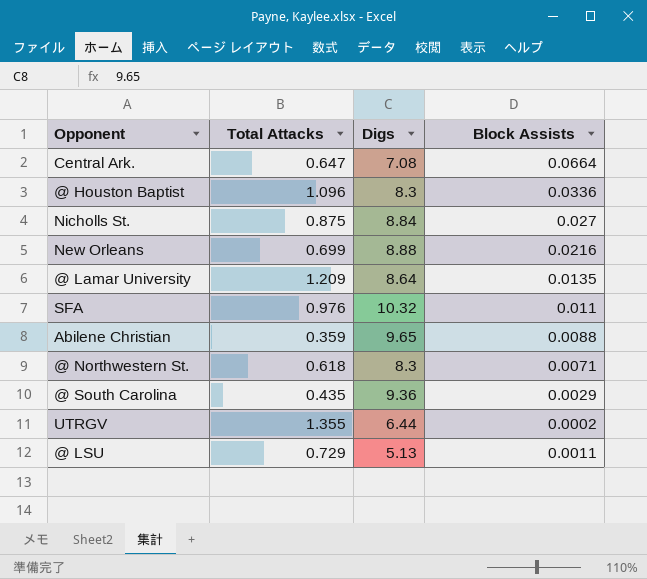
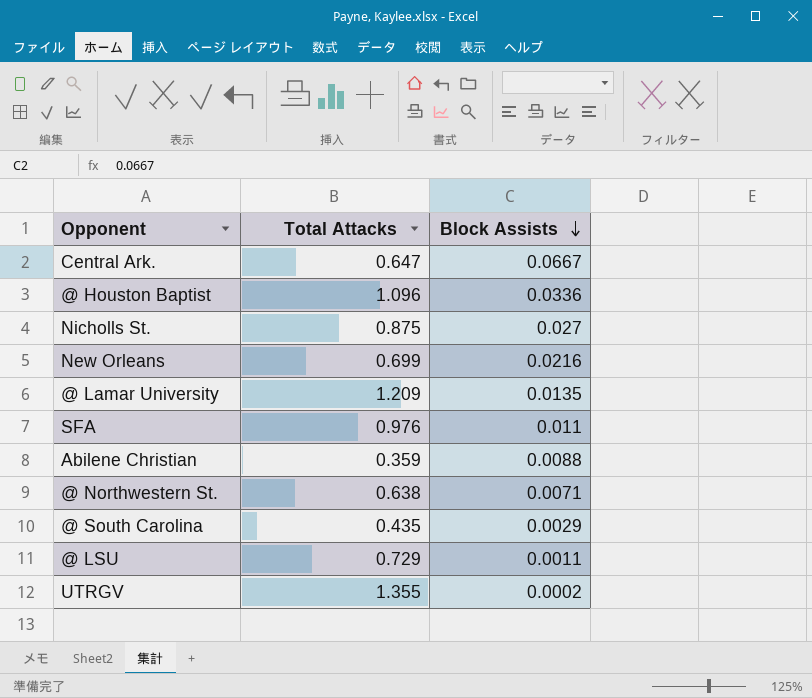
row order: none -> Block Assists descending
column Digs | position: 3 -> none
Central Ark. | Block Assists: 0.0664 -> 0.0667
@ Northwestern St. | Total Attacks: 0.618 -> 0.638

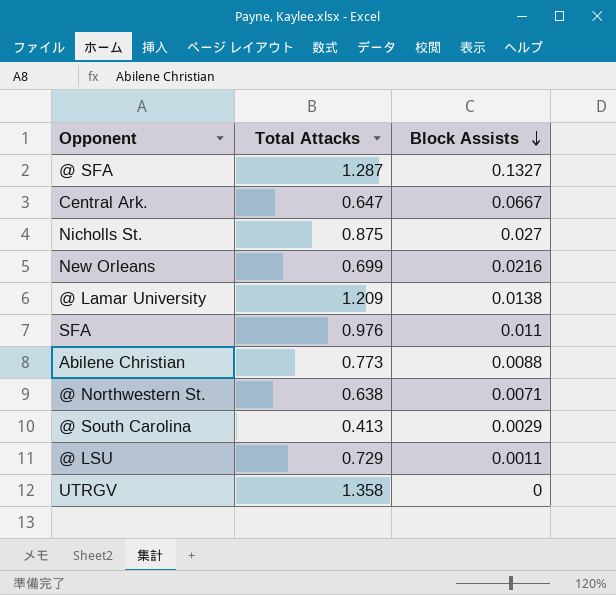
row @ Houston Baptist: 1.096 | 0.0336 -> none
row @ SFA: none -> 1.287 | 0.1327
@ Lamar University | Block Assists: 0.0135 -> 0.0138
Abilene Christian | Total Attacks: 0.359 -> 0.773
@ South Carolina | Total Attacks: 0.435 -> 0.413
UTRGV | Total Attacks: 1.355 -> 1.358
UTRGV | Block Assists: 0.0002 -> 0

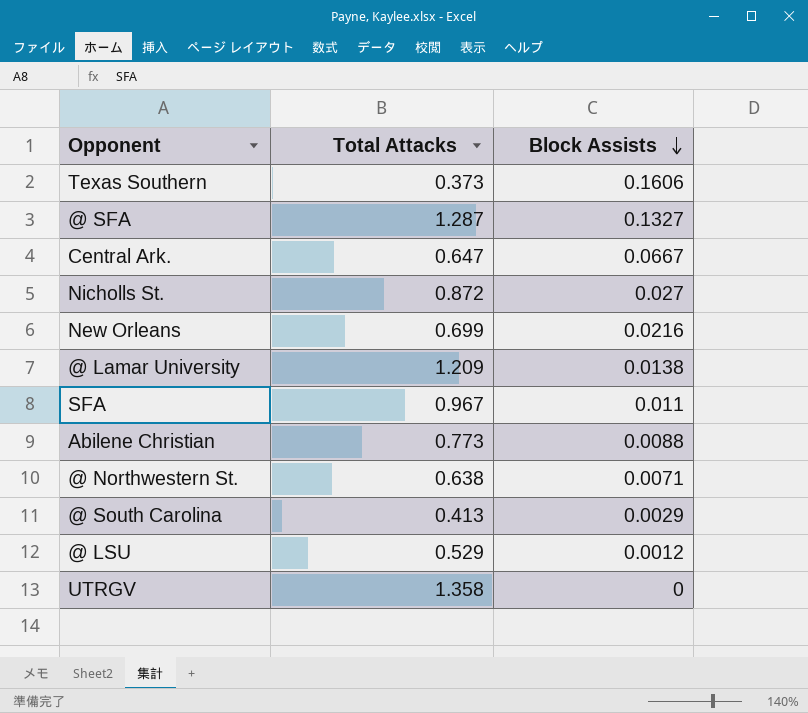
row Texas Southern: none -> 0.373 | 0.1606
Nicholls St. | Total Attacks: 0.875 -> 0.872
SFA | Total Attacks: 0.976 -> 0.967
@ LSU | Total Attacks: 0.729 -> 0.529
@ LSU | Block Assists: 0.0011 -> 0.0012

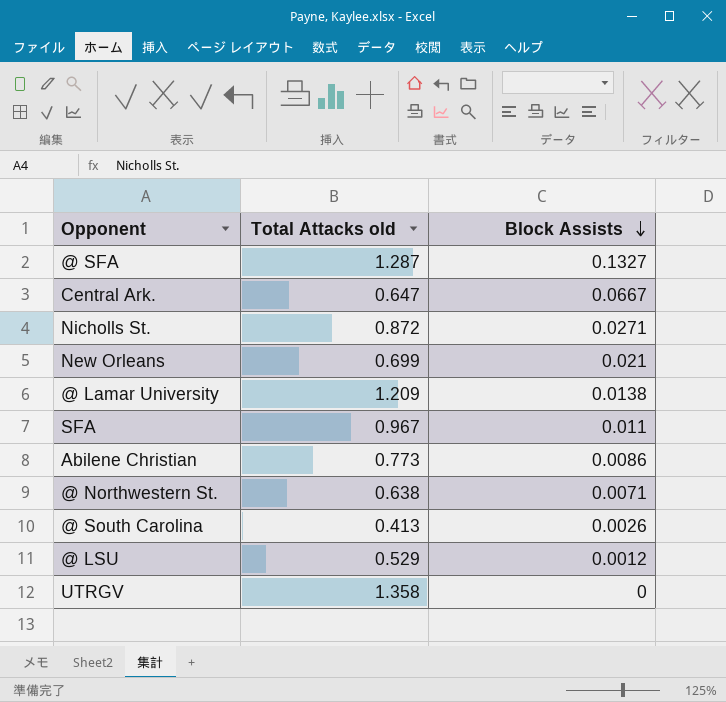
column name: Total Attacks -> Total Attacks old
row Texas Southern: 0.373 | 0.1606 -> none
Nicholls St. | Block Assists: 0.027 -> 0.0271
New Orleans | Block Assists: 0.0216 -> 0.021
Abilene Christian | Block Assists: 0.0088 -> 0.0086
@ South Carolina | Block Assists: 0.0029 -> 0.0026

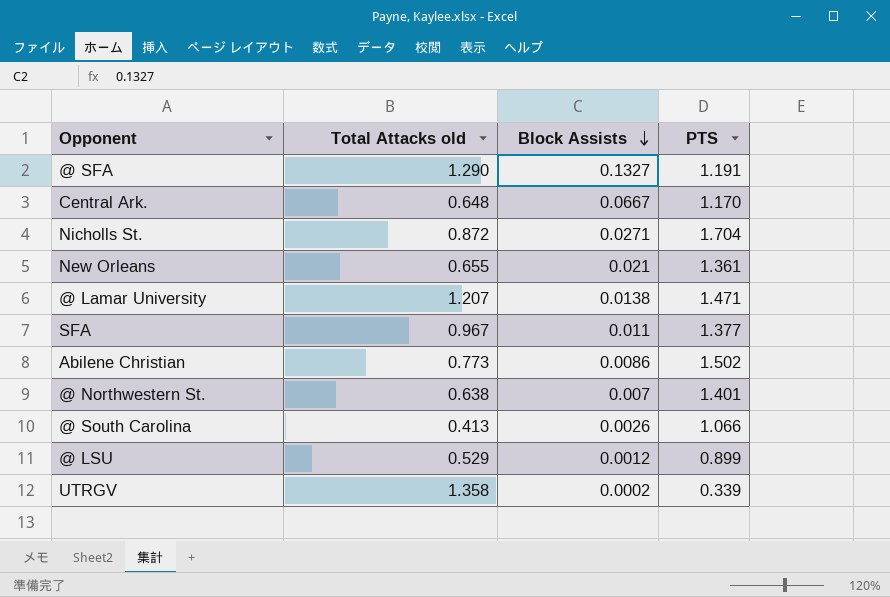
column PTS | position: none -> 4
@ SFA | Total Attacks old: 1.287 -> 1.290
Central Ark. | Total Attacks old: 0.647 -> 0.648
New Orleans | Total Attacks old: 0.699 -> 0.655
@ Lamar University | Total Attacks old: 1.209 -> 1.207
@ Northwestern St. | Block Assists: 0.0071 -> 0.007
UTRGV | Block Assists: 0 -> 0.0002

